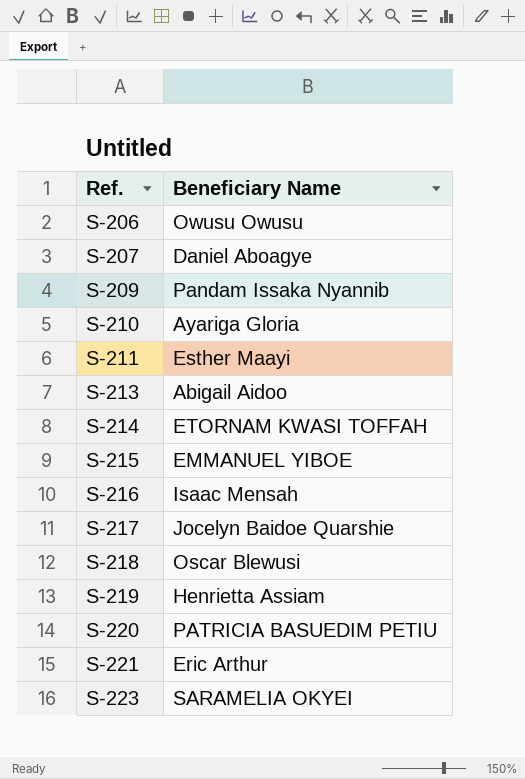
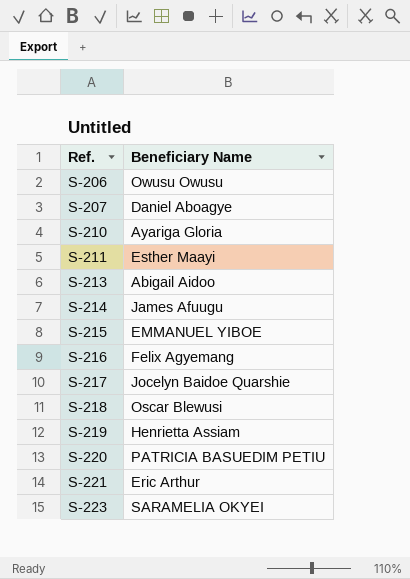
row S-209: Pandam Issaka Nyannib -> none
S-214 | Beneficiary Name: ETORNAM KWASI TOFFAH -> James Afuugu
S-216 | Beneficiary Name: Isaac Mensah -> Felix Agyemang

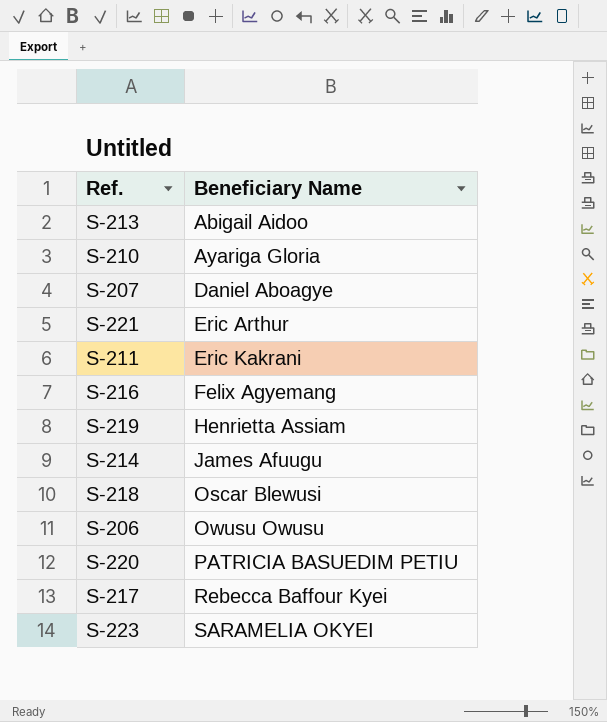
row order: Ref. ascending -> Beneficiary Name ascending
row S-215: EMMANUEL YIBOE -> none
S-211 | Beneficiary Name: Esther Maayi -> Eric Kakrani
S-217 | Beneficiary Name: Jocelyn Baidoe Quarshie -> Rebecca Baffour Kyei

